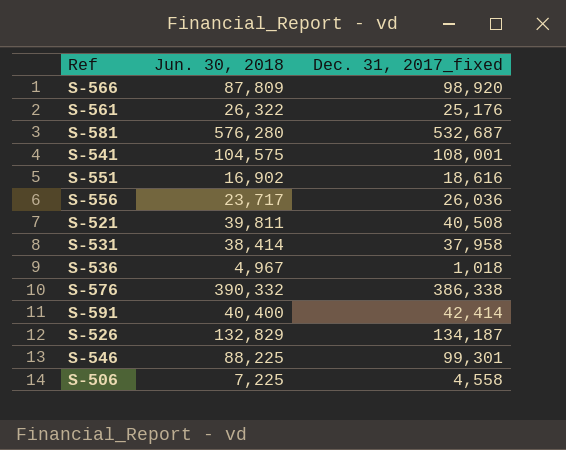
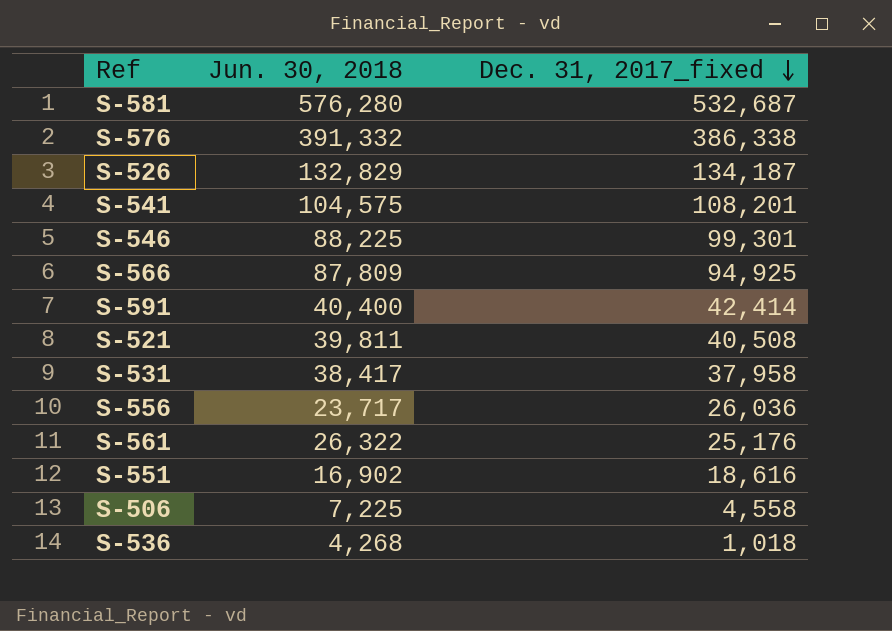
row order: none -> Dec. 31, 2017_fixed descending
S-576 | Jun. 30, 2018: 390,332 -> 391,332
S-541 | Dec. 31, 2017_fixed: 108,001 -> 108,201
S-566 | Dec. 31, 2017_fixed: 98,920 -> 94,925
S-531 | Jun. 30, 2018: 38,414 -> 38,417
S-536 | Jun. 30, 2018: 4,967 -> 4,268

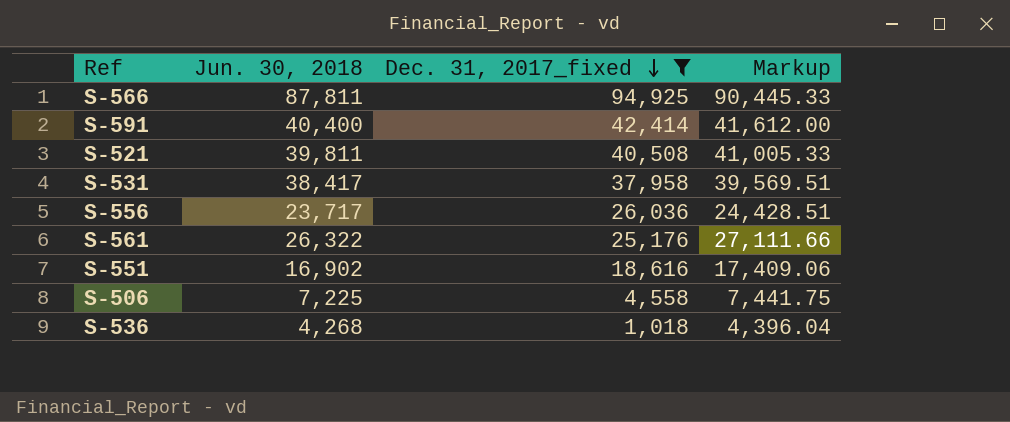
filter: none -> Dec. 31, 2017_fixed <= 94,925
column Markup | formula: none -> [Jun. 30, 2018] * 1.03
S-566 | Jun. 30, 2018: 87,809 -> 87,811

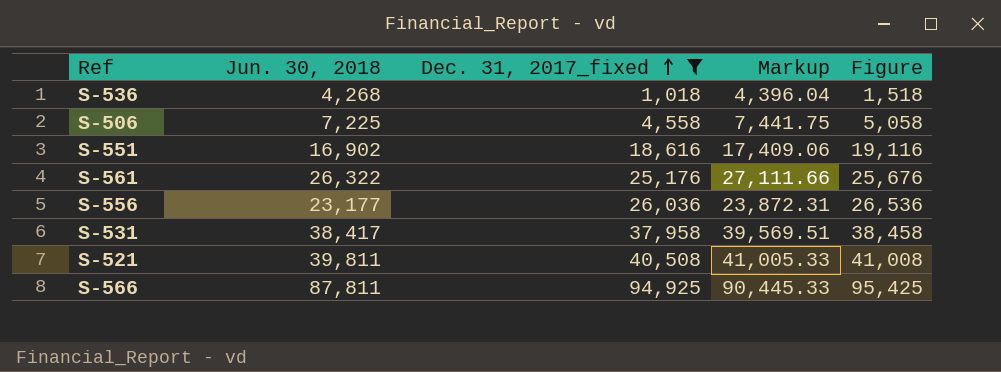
row order: Dec. 31, 2017_fixed descending -> Dec. 31, 2017_fixed ascending
column Figure | formula: none -> [Dec. 31, 2017_fixed] + 500
row S-591: 40,400 | 42,414 | 41,612.00 -> none
S-556 | Jun. 30, 2018: 23,717 -> 23,177
S-556 | Markup: 24,428.51 -> 23,872.31

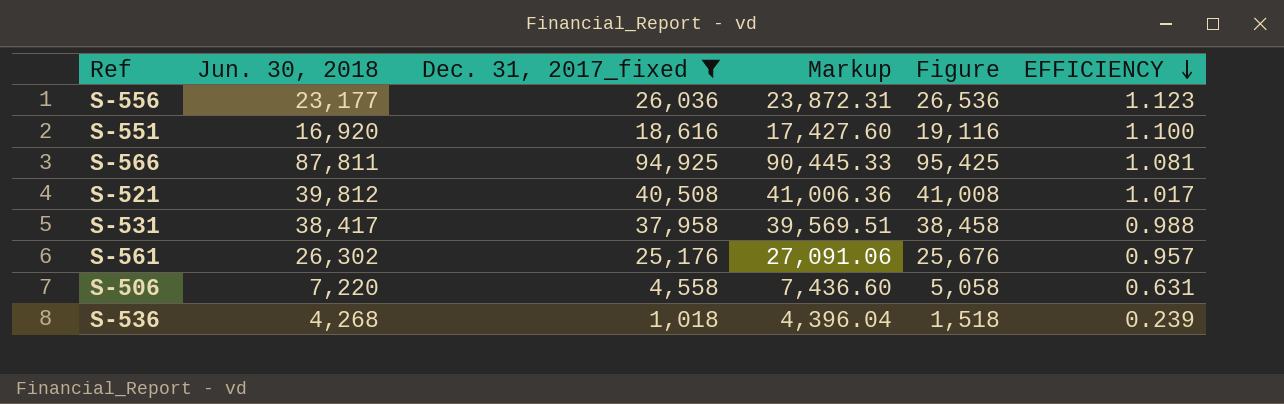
row order: Dec. 31, 2017_fixed ascending -> EFFICIENCY descending
column EFFICIENCY | formula: none -> [Dec. 31, 2017_fixed] / [Jun. 30, 2018]
S-551 | Jun. 30, 2018: 16,902 -> 16,920
S-551 | Markup: 17,409.06 -> 17,427.60
S-521 | Jun. 30, 2018: 39,811 -> 39,812
S-521 | Markup: 41,005.33 -> 41,006.36
S-561 | Jun. 30, 2018: 26,322 -> 26,302
S-561 | Markup: 27,111.66 -> 27,091.06
S-506 | Jun. 30, 2018: 7,225 -> 7,220
S-506 | Markup: 7,441.75 -> 7,436.60

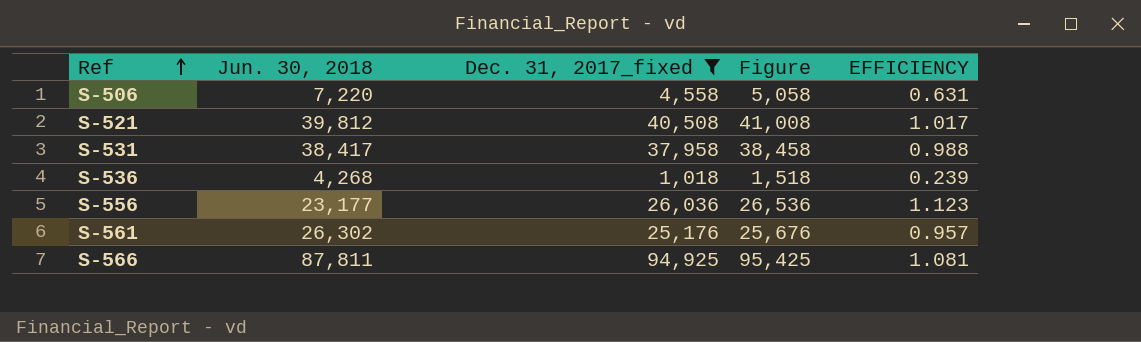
row order: EFFICIENCY descending -> Ref ascending
column Markup | formula: [Jun. 30, 2018] * 1.03 -> none
row S-551: 16,920 | 18,616 | 17,427.60 | 19,116 | 1.100 -> none

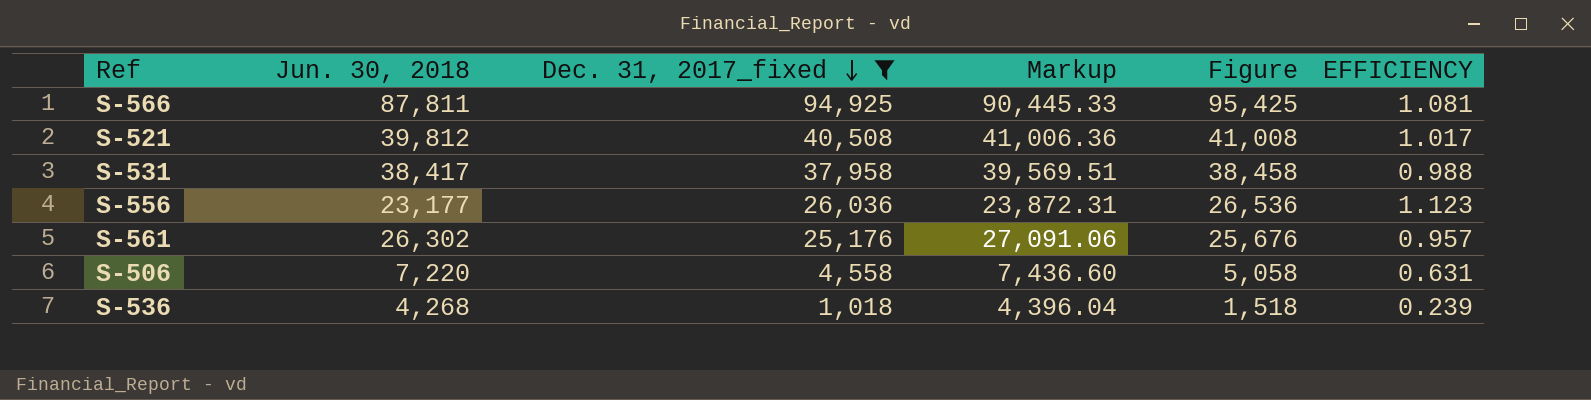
row order: Ref ascending -> Dec. 31, 2017_fixed descending
column Markup | formula: none -> [Jun. 30, 2018] * 1.03

